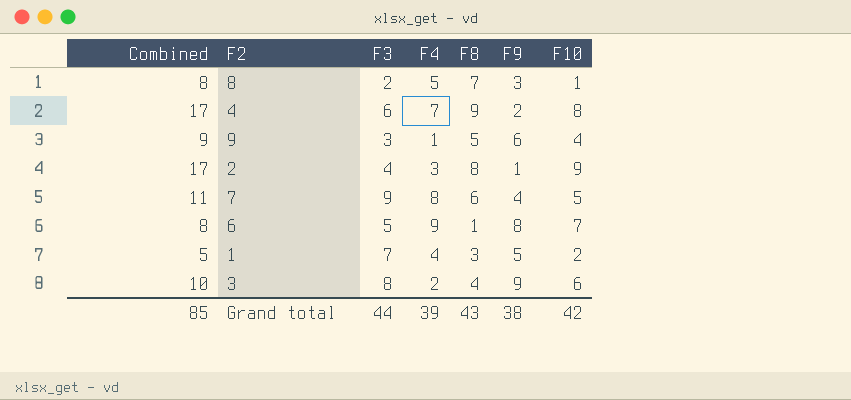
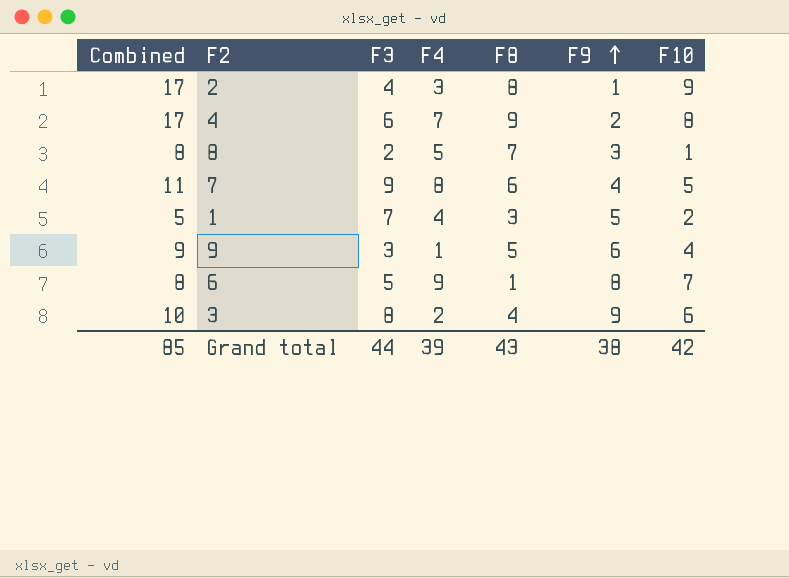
row order: none -> F9 ascending

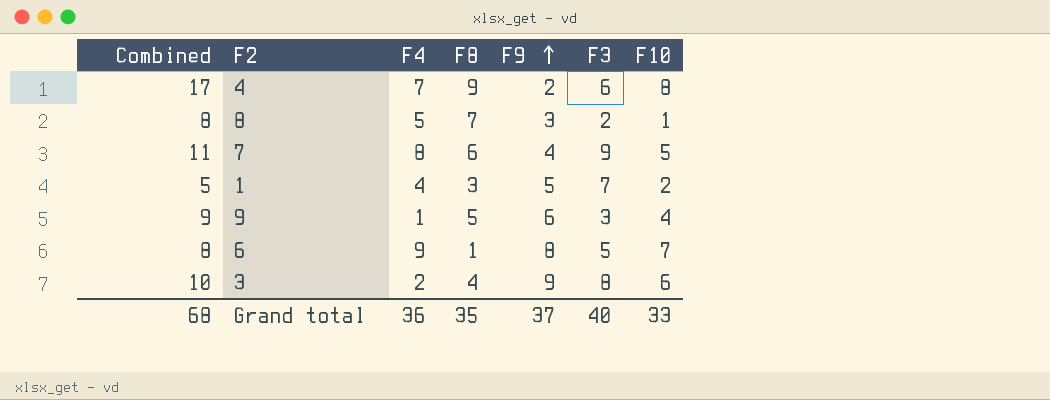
column F3 | position: 3 -> 6
row 2: 17 | 4 | 3 | 8 | 1 | 9 -> none
Grand total | Combined: 85 -> 68
Grand total | F4: 39 -> 36
Grand total | F8: 43 -> 35
Grand total | F9: 38 -> 37
Grand total | F3: 44 -> 40
Grand total | F10: 42 -> 33

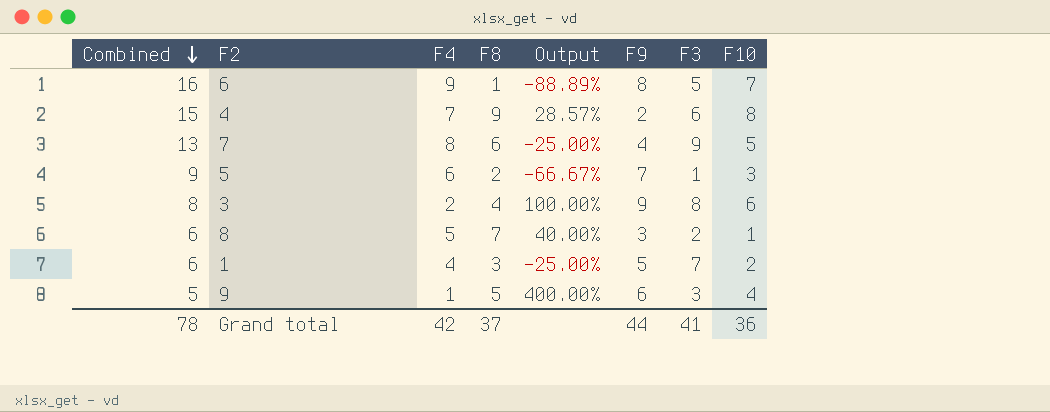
row order: F9 ascending -> Combined descending
column Combined | formula: [F8] + [F10] -> [F4] + [F10]
column Output | formula: none -> ([F8] - [F4]) / [F4]
row 5: none -> 9 | 6 | 2 | -66.67% | 7 | 1 | 3
Grand total | Combined: 68 -> 78
Grand total | F4: 36 -> 42
Grand total | F8: 35 -> 37
Grand total | F9: 37 -> 44
Grand total | F3: 40 -> 41
Grand total | F10: 33 -> 36

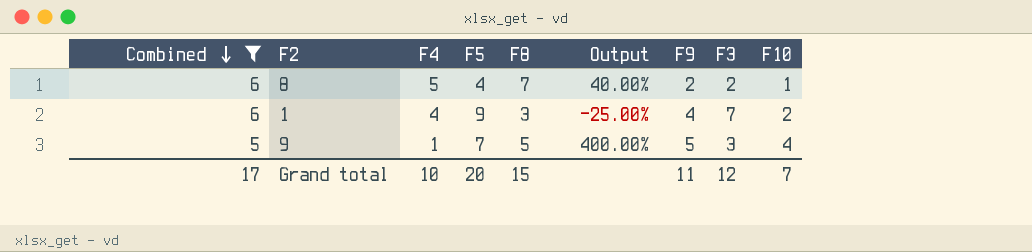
filter: none -> Combined <= 6
column F5 | position: none -> 4
8 | F9: 3 -> 2
1 | F9: 5 -> 4
9 | F9: 6 -> 5
Grand total | Combined: 78 -> 17
Grand total | F4: 42 -> 10
Grand total | F8: 37 -> 15
Grand total | F9: 44 -> 11
Grand total | F3: 41 -> 12
Grand total | F10: 36 -> 7

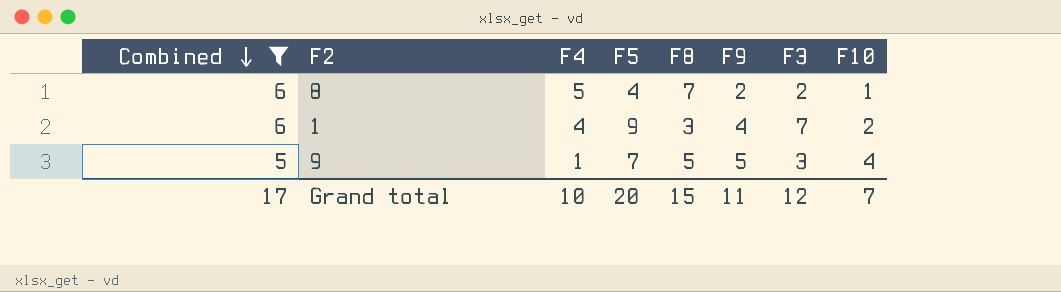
column Output | formula: ([F8] - [F4]) / [F4] -> none

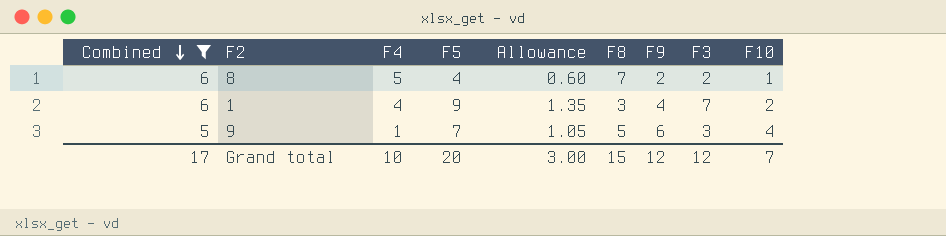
column Allowance | formula: none -> [F5] * 0.15
9 | F9: 5 -> 6
Grand total | F9: 11 -> 12

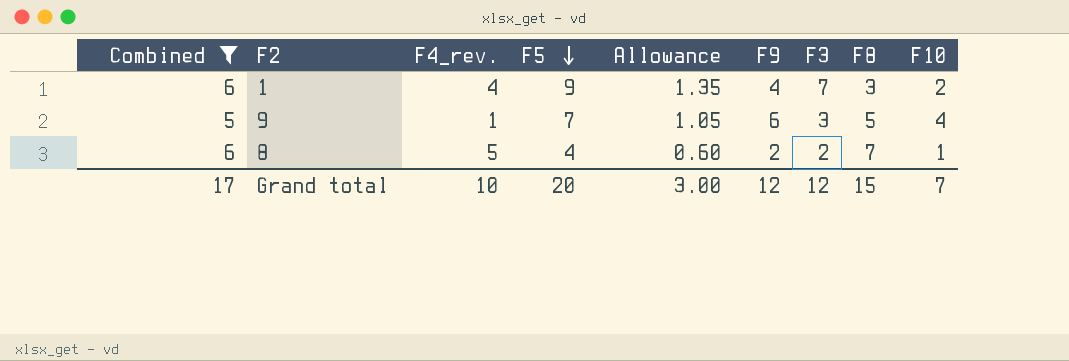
row order: Combined descending -> F5 descending
column name: F4 -> F4_rev.
column F8 | position: 6 -> 8

